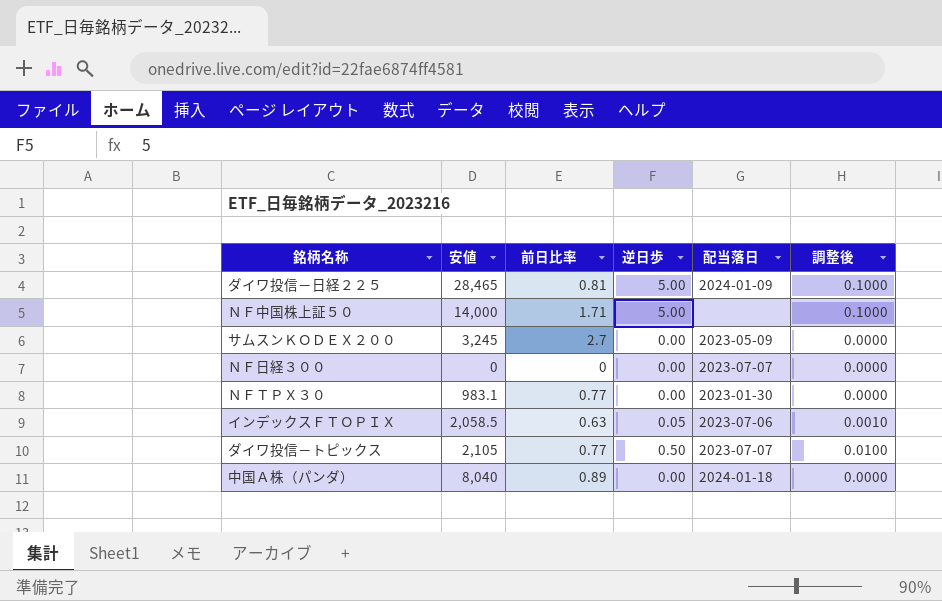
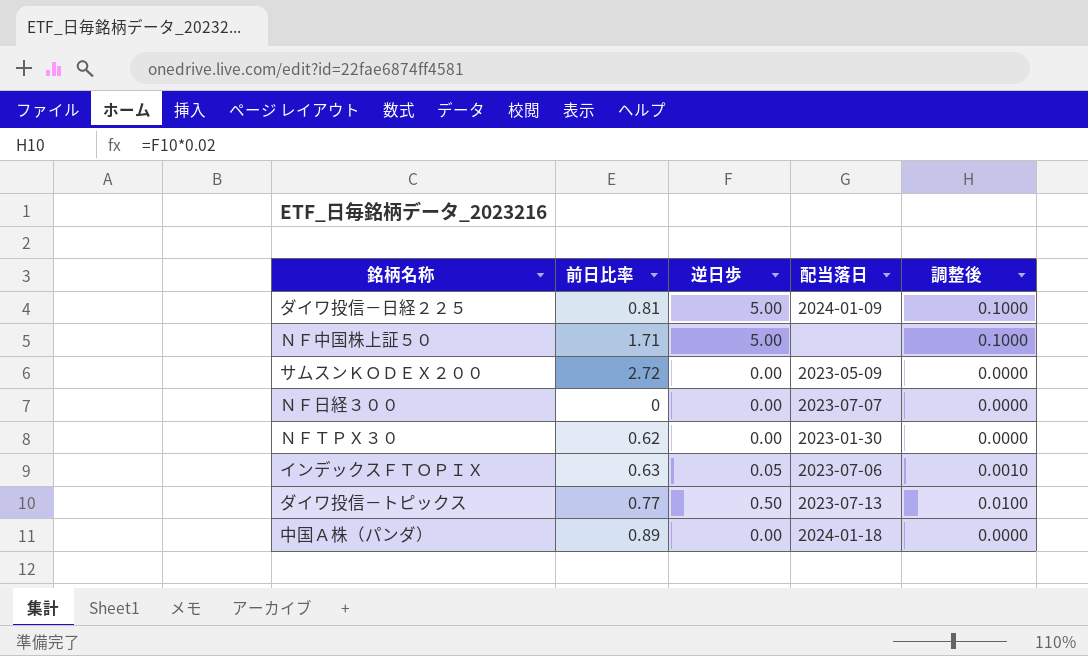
column 安値 | position: 2 -> none
サムスンＫＯＤＥＸ２００ | 前日比率: 2.7 -> 2.72
ＮＦＴＰＸ３０ | 前日比率: 0.77 -> 0.62
ダイワ投信－トピックス | 配当落日: 2023-07-07 -> 2023-07-13

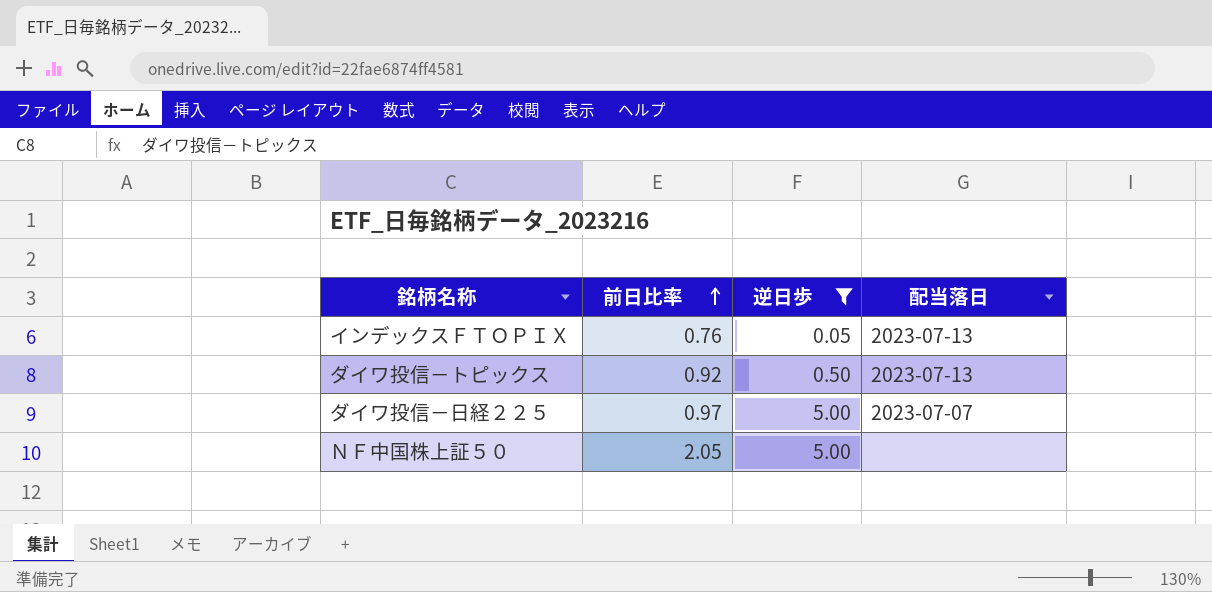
filter: none -> 逆日歩 != 0.00
row order: none -> 前日比率 ascending
column 調整後 | formula: [逆日歩] * 0.02 -> none
インデックスＦＴＯＰＩＸ | 前日比率: 0.63 -> 0.76
インデックスＦＴＯＰＩＸ | 配当落日: 2023-07-06 -> 2023-07-13
ダイワ投信－トピックス | 前日比率: 0.77 -> 0.92
ダイワ投信－日経２２５ | 前日比率: 0.81 -> 0.97
ダイワ投信－日経２２５ | 配当落日: 2024-01-09 -> 2023-07-07
ＮＦ中国株上証５０ | 前日比率: 1.71 -> 2.05

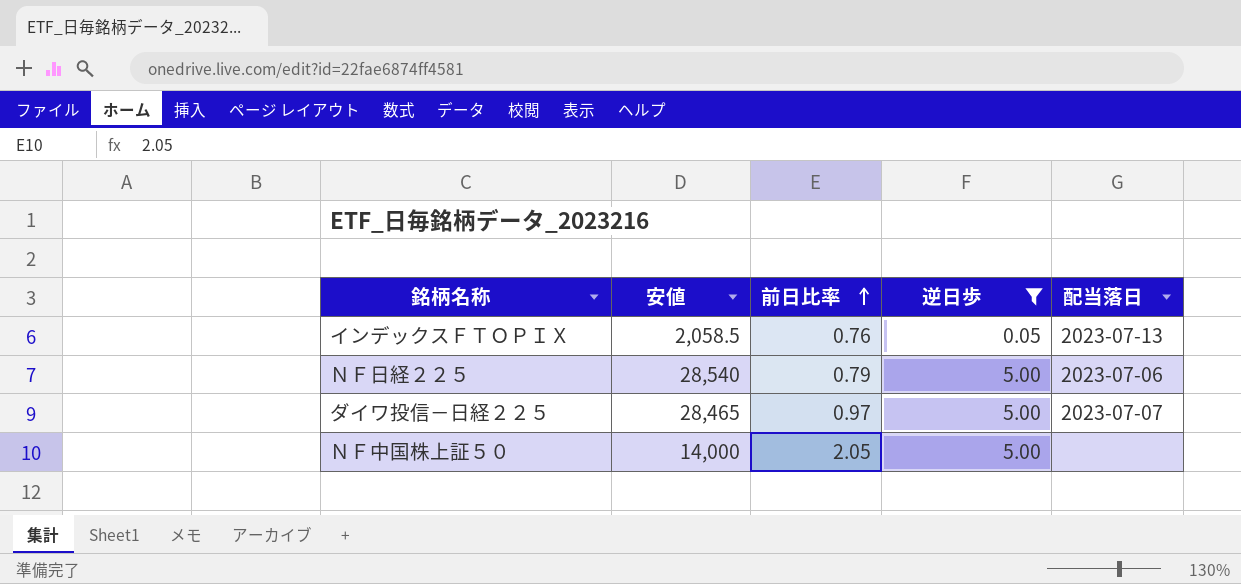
column 安値 | position: none -> 2
row ダイワ投信－トピックス: 0.92 | 0.50 | 2023-07-13 -> none
row ＮＦ日経２２５: none -> 28,540 | 0.79 | 5.00 | 2023-07-06

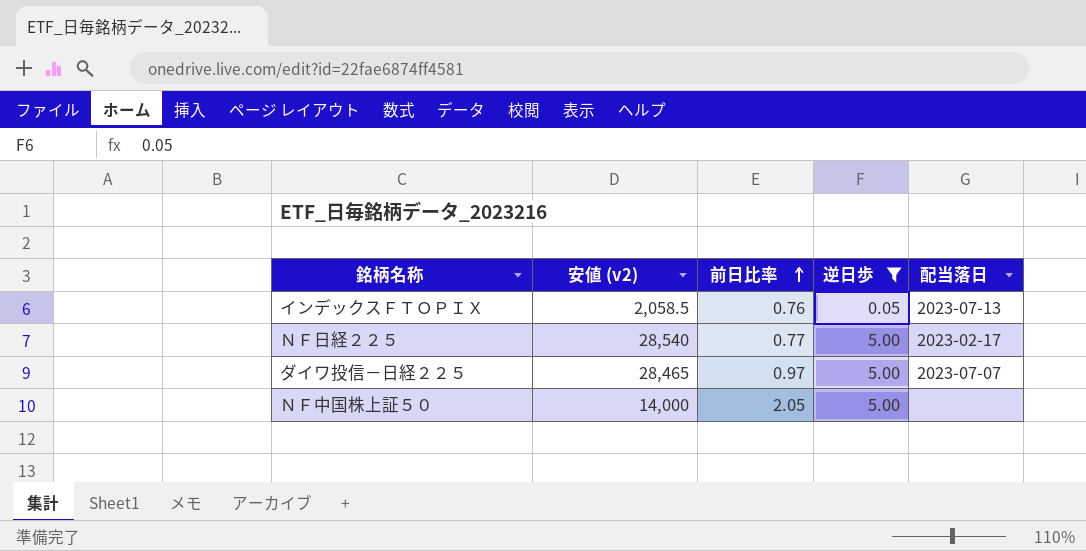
column name: 安値 -> 安値 (v2)
ＮＦ日経２２５ | 前日比率: 0.79 -> 0.77
ＮＦ日経２２５ | 配当落日: 2023-07-06 -> 2023-02-17

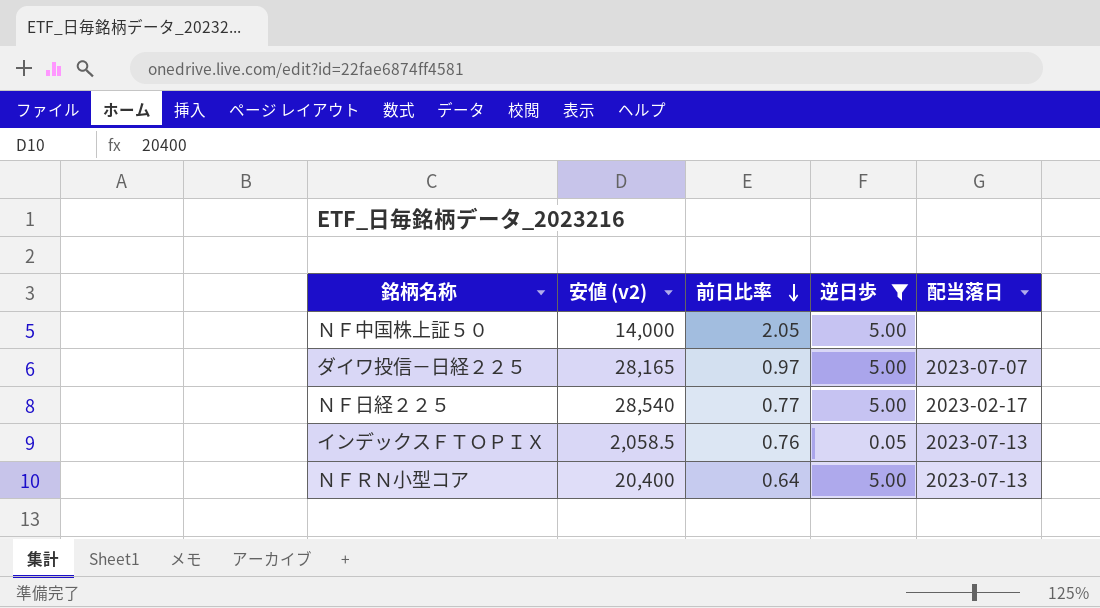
row order: 前日比率 ascending -> 前日比率 descending
ダイワ投信－日経２２５ | 安値 (v2): 28,465 -> 28,165
row ＮＦＲＮ小型コア: none -> 20,400 | 0.64 | 5.00 | 2023-07-13

